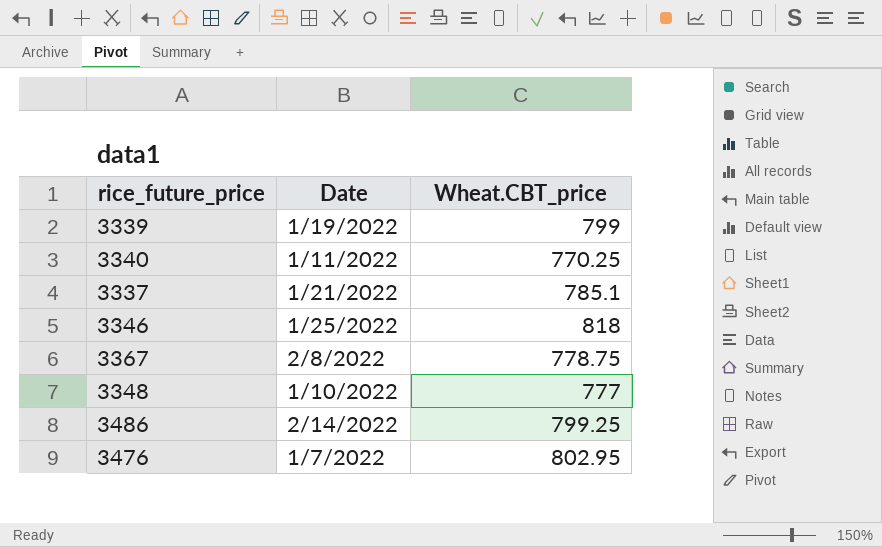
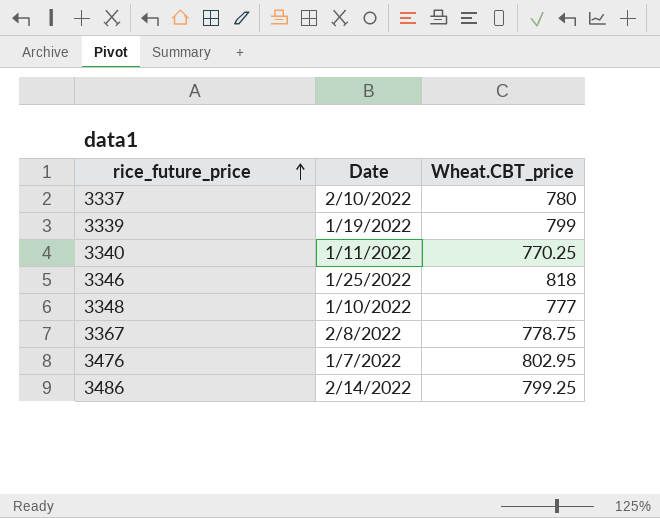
row order: none -> rice_future_price ascending
3337 | Date: 1/21/2022 -> 2/10/2022
3337 | Wheat.CBT_price: 785.1 -> 780

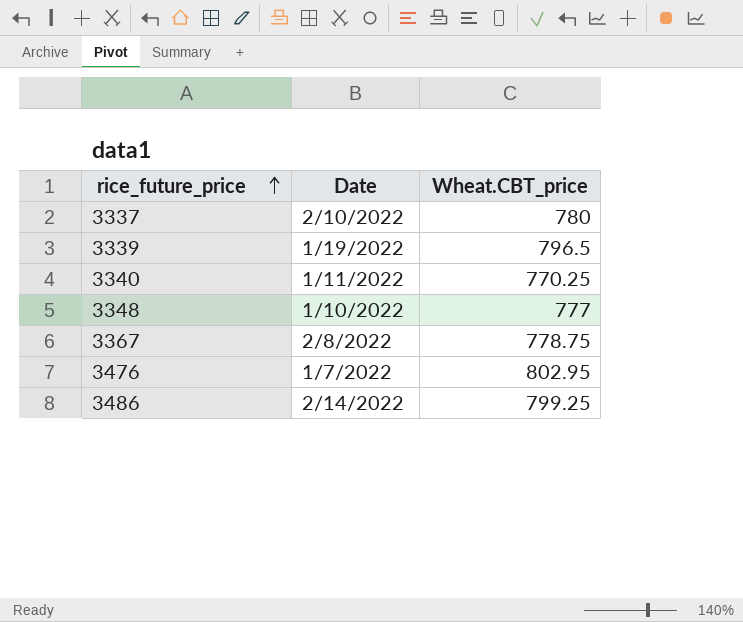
row 3346: 1/25/2022 | 818 -> none
3339 | Wheat.CBT_price: 799 -> 796.5

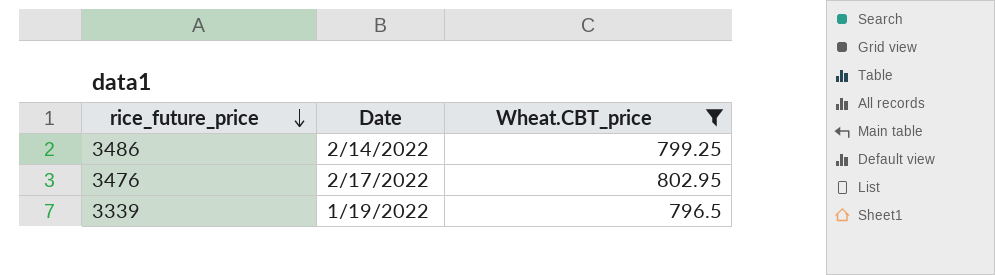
filter: none -> Wheat.CBT_price >= 796.5
row order: rice_future_price ascending -> rice_future_price descending
3476 | Date: 1/7/2022 -> 2/17/2022

